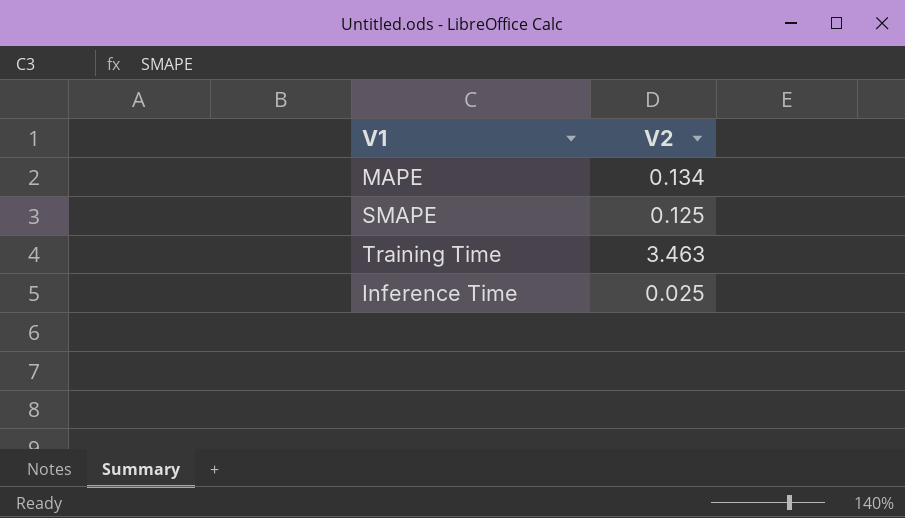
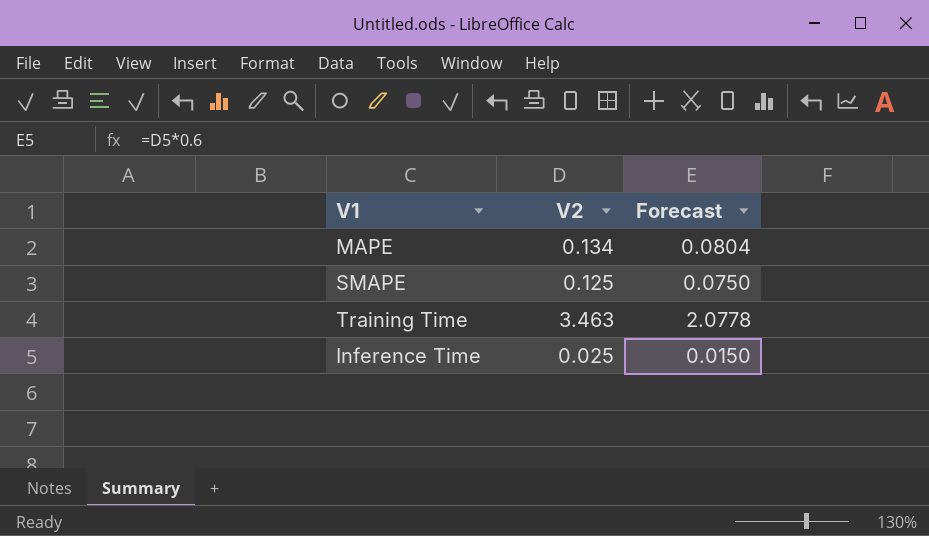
column Forecast | formula: none -> [V2] * 0.6

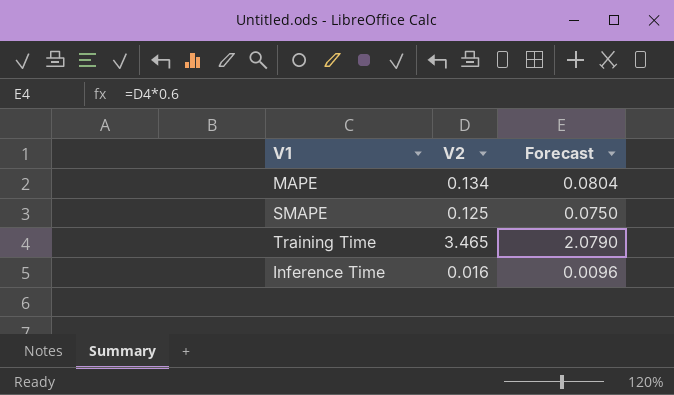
Training Time | V2: 3.463 -> 3.465
Training Time | Forecast: 2.0778 -> 2.0790
Inference Time | V2: 0.025 -> 0.016
Inference Time | Forecast: 0.0150 -> 0.0096

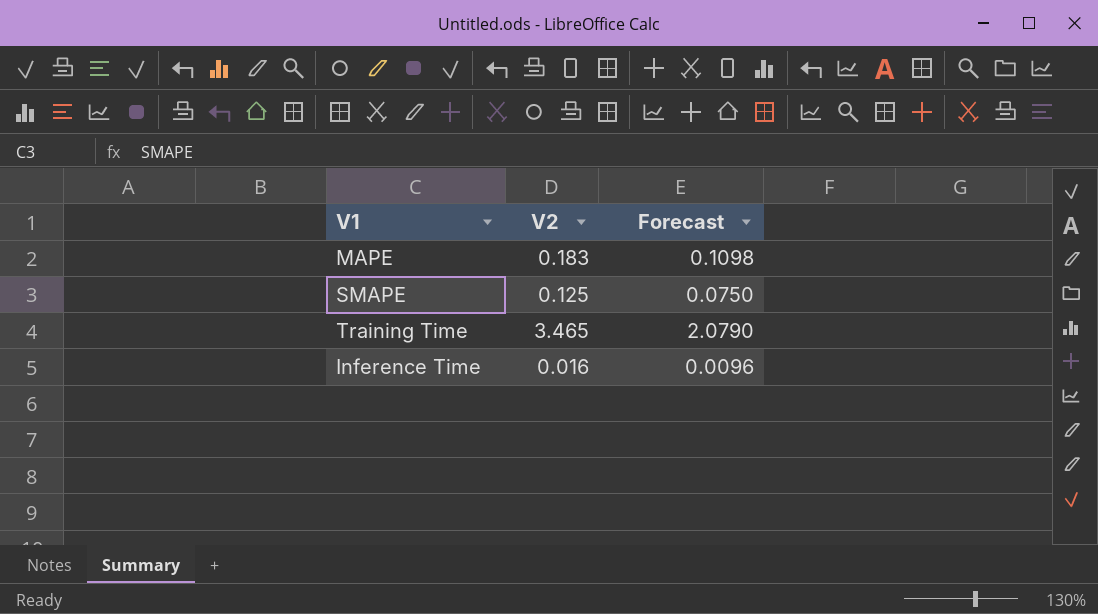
MAPE | V2: 0.134 -> 0.183
MAPE | Forecast: 0.0804 -> 0.1098

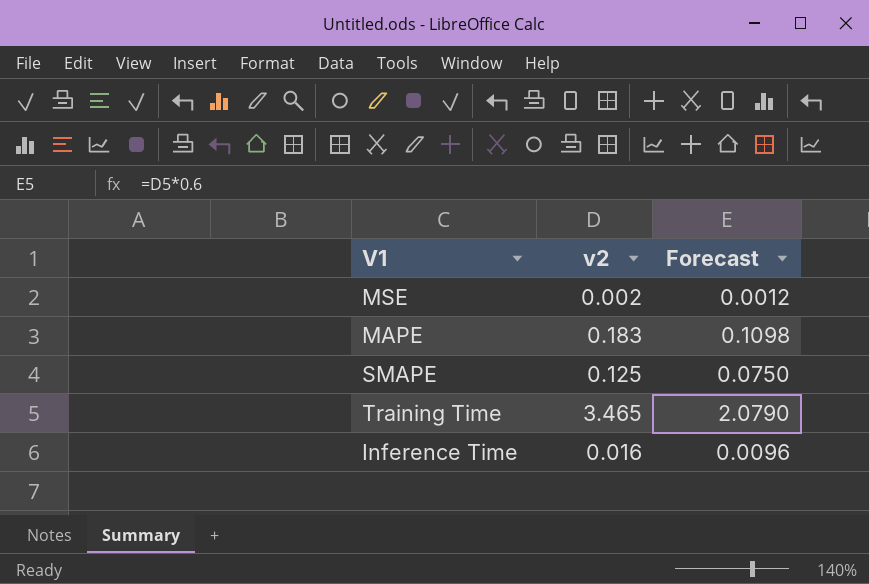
column name: V2 -> v2
row MSE: none -> 0.002 | 0.0012

